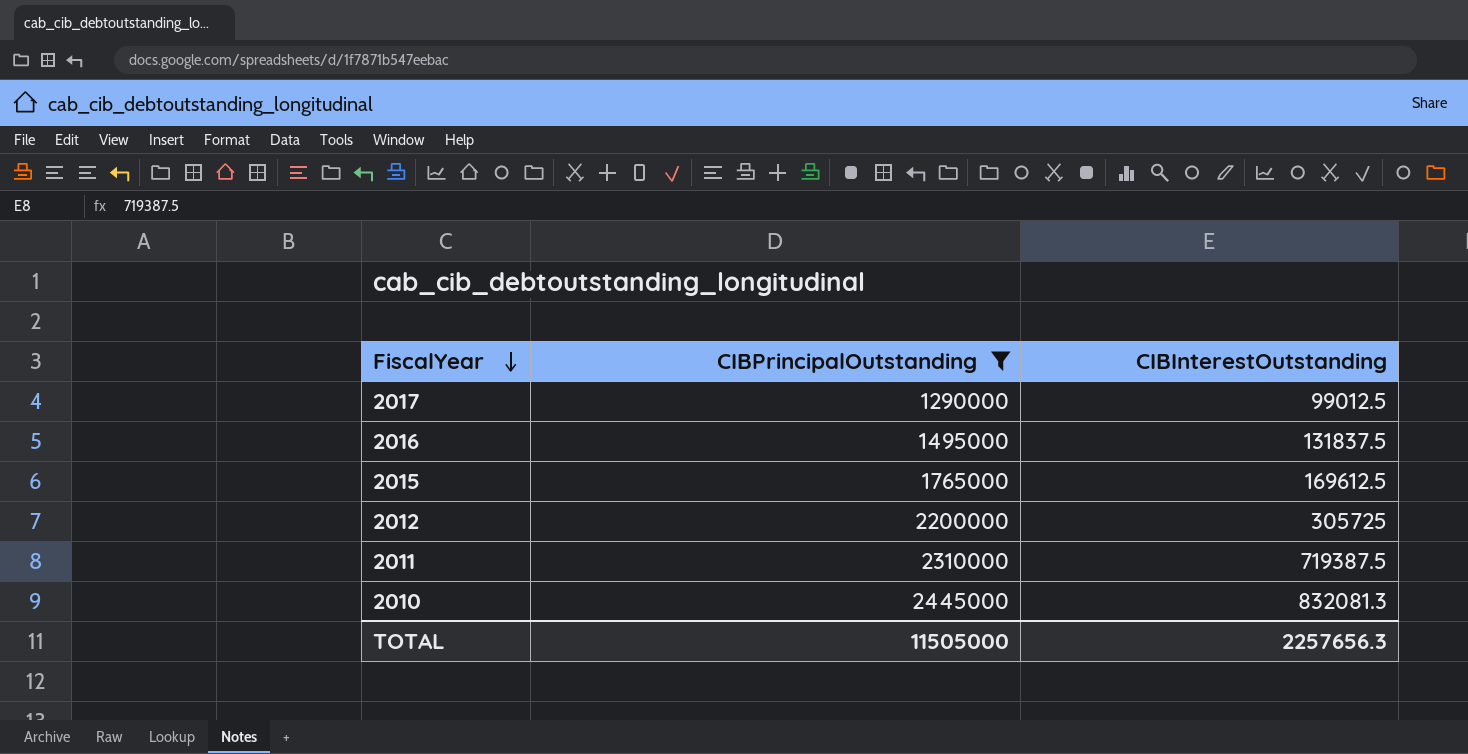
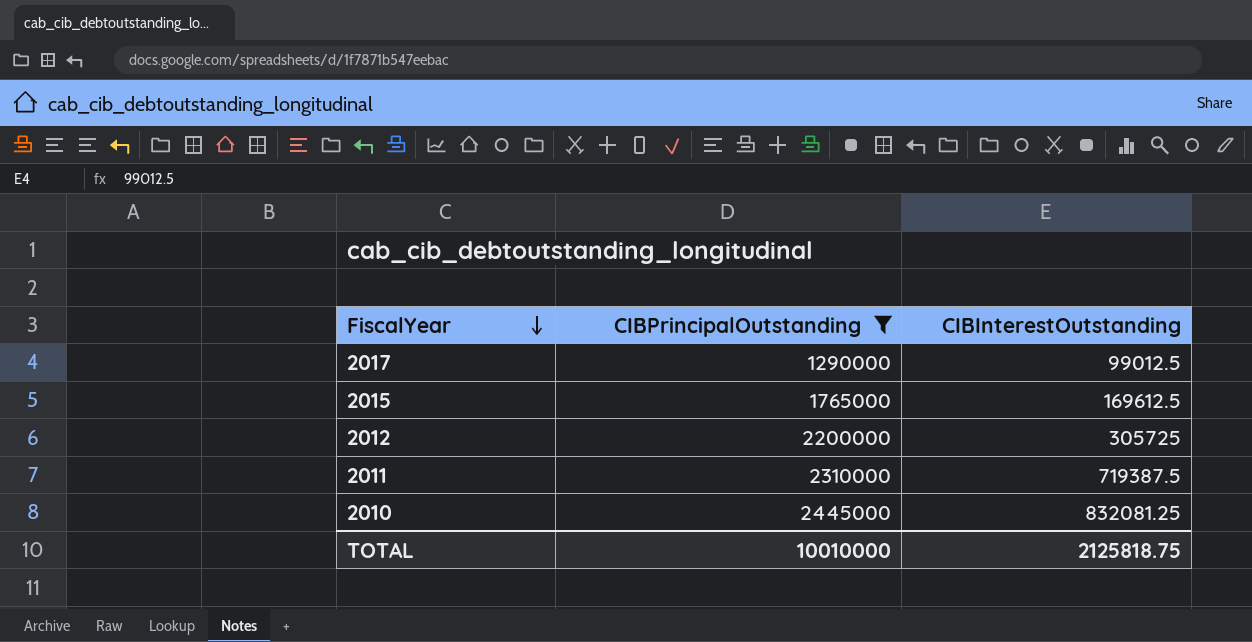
row 2016: 1495000 | 131837.5 -> none
2010 | CIBInterestOutstanding: 832081.3 -> 832081.25
TOTAL | CIBPrincipalOutstanding: 11505000 -> 10010000
TOTAL | CIBInterestOutstanding: 2257656.3 -> 2125818.75

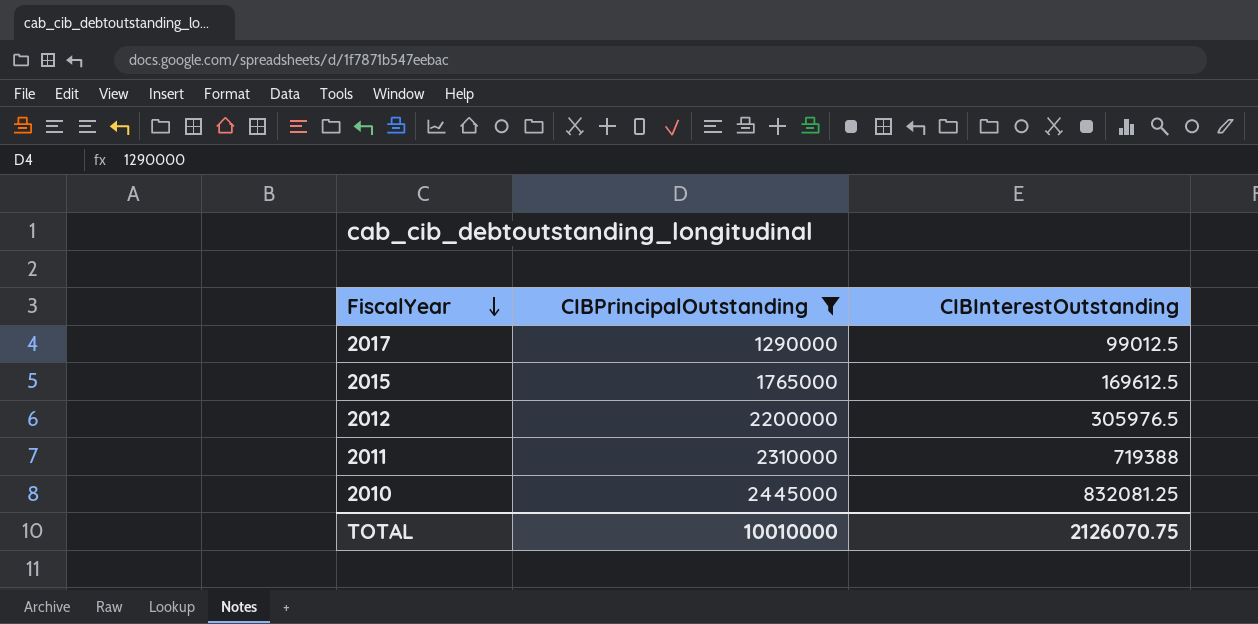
2012 | CIBInterestOutstanding: 305725 -> 305976.5
2011 | CIBInterestOutstanding: 719387.5 -> 719388
TOTAL | CIBInterestOutstanding: 2125818.75 -> 2126070.75

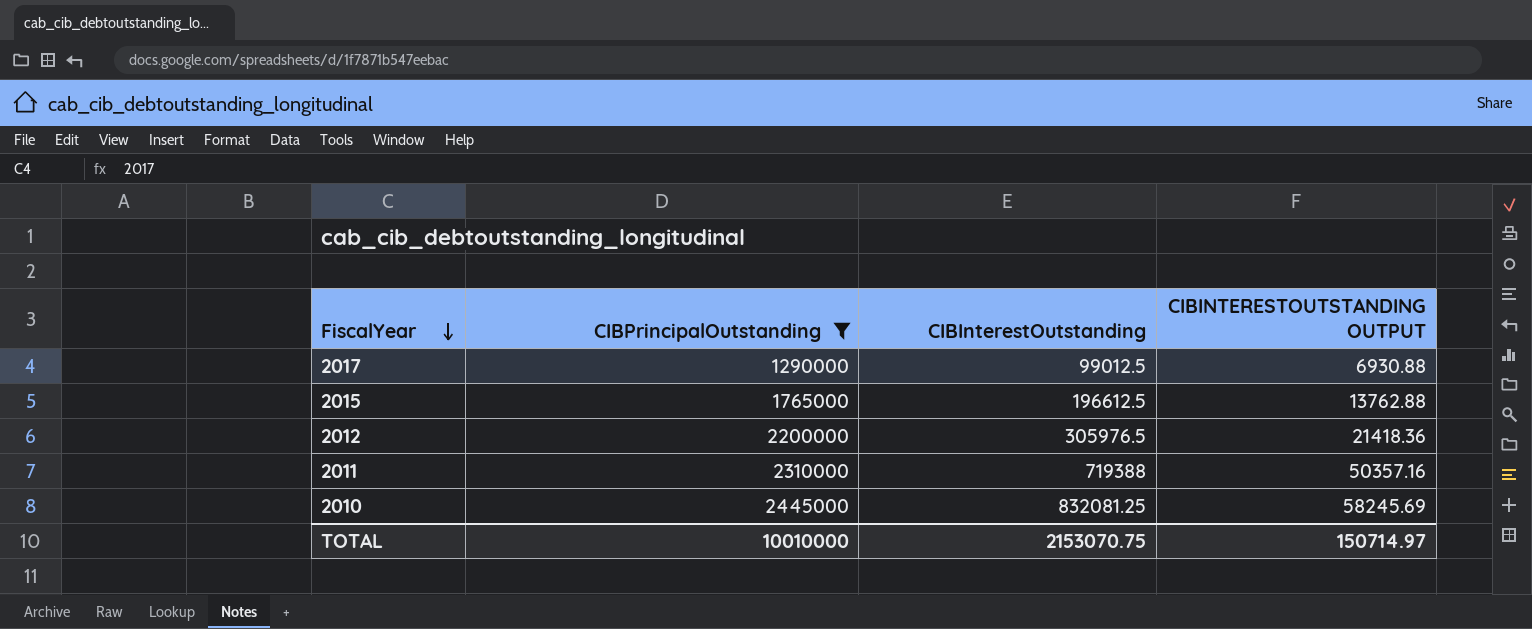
column CIBINTERESTOUTSTANDING OUTPUT | formula: none -> [CIBInterestOutstanding] * 0.07
2015 | CIBInterestOutstanding: 169612.5 -> 196612.5
TOTAL | CIBInterestOutstanding: 2126070.75 -> 2153070.75

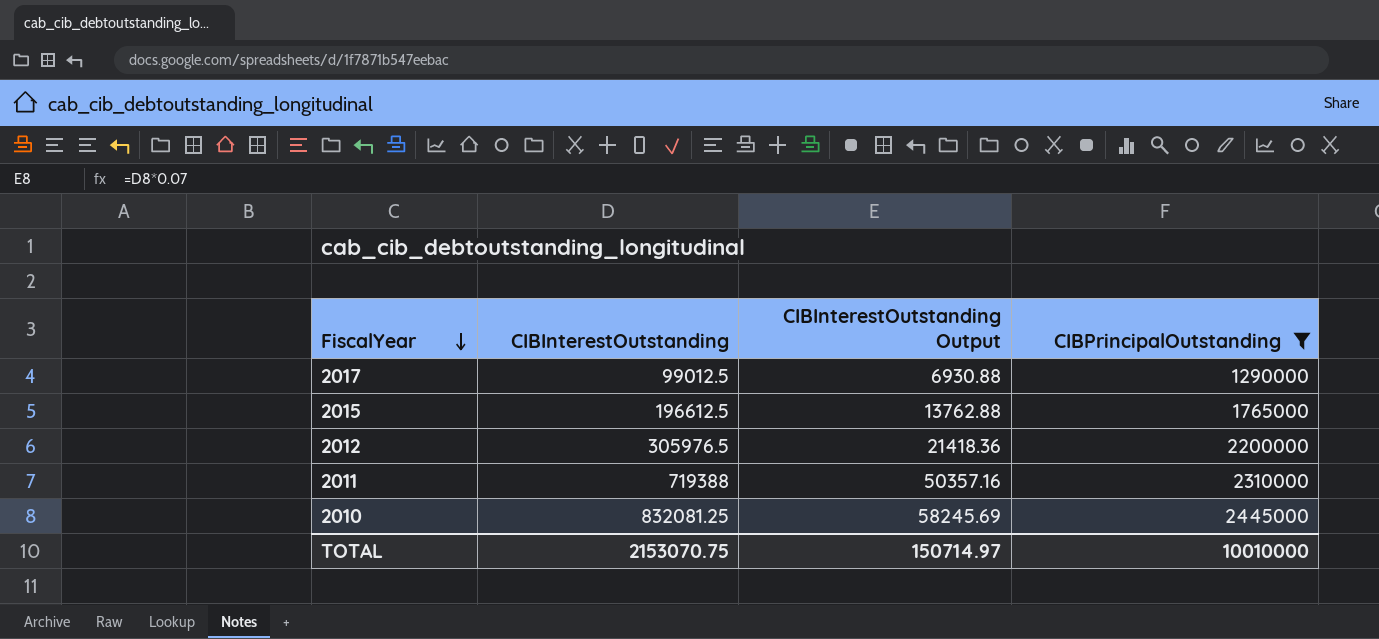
column name: CIBINTERESTOUTSTANDING OUTPUT -> CIBInterestOutstanding Output
column CIBPrincipalOutstanding | position: 2 -> 4

